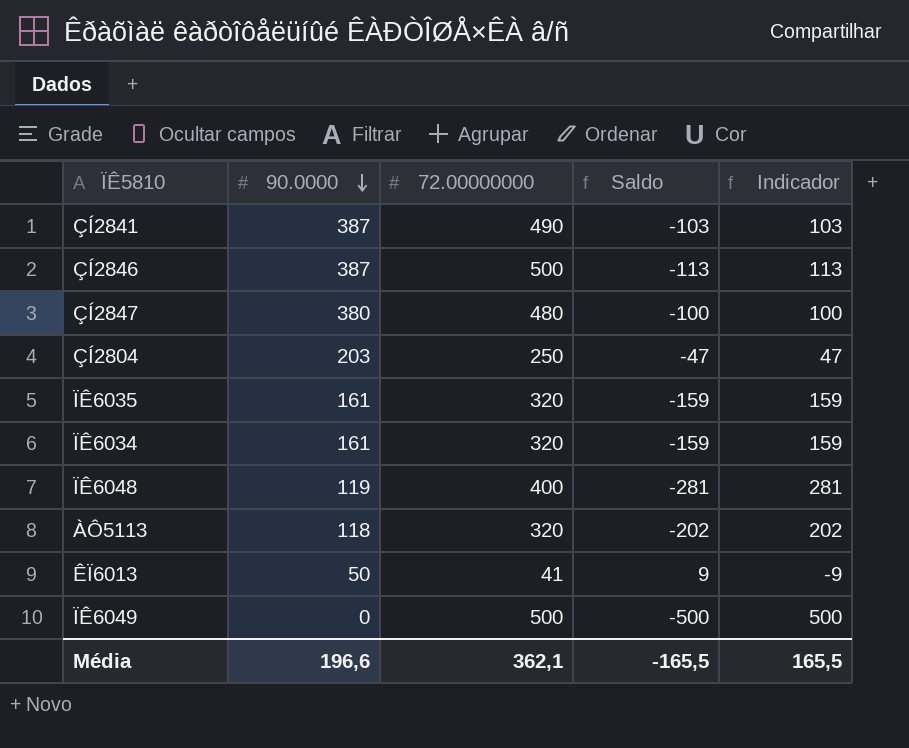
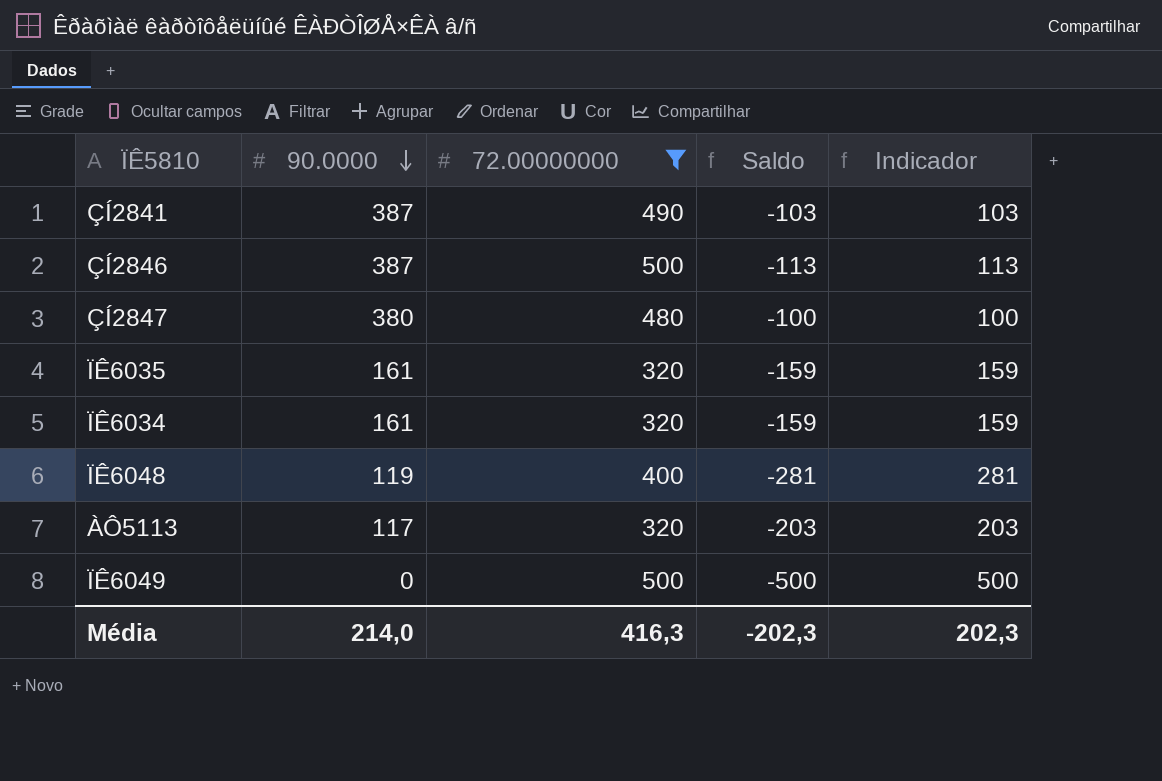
filter: none -> 72.00000000 >= 320
ÀÔ5113 | 90.0000: 118 -> 117
ÀÔ5113 | Saldo: -202 -> -203
ÀÔ5113 | Indicador: 202 -> 203
Média | 90.0000: 196,6 -> 214,0
Média | 72.00000000: 362,1 -> 416,3
Média | Saldo: -165,5 -> -202,3
Média | Indicador: 165,5 -> 202,3

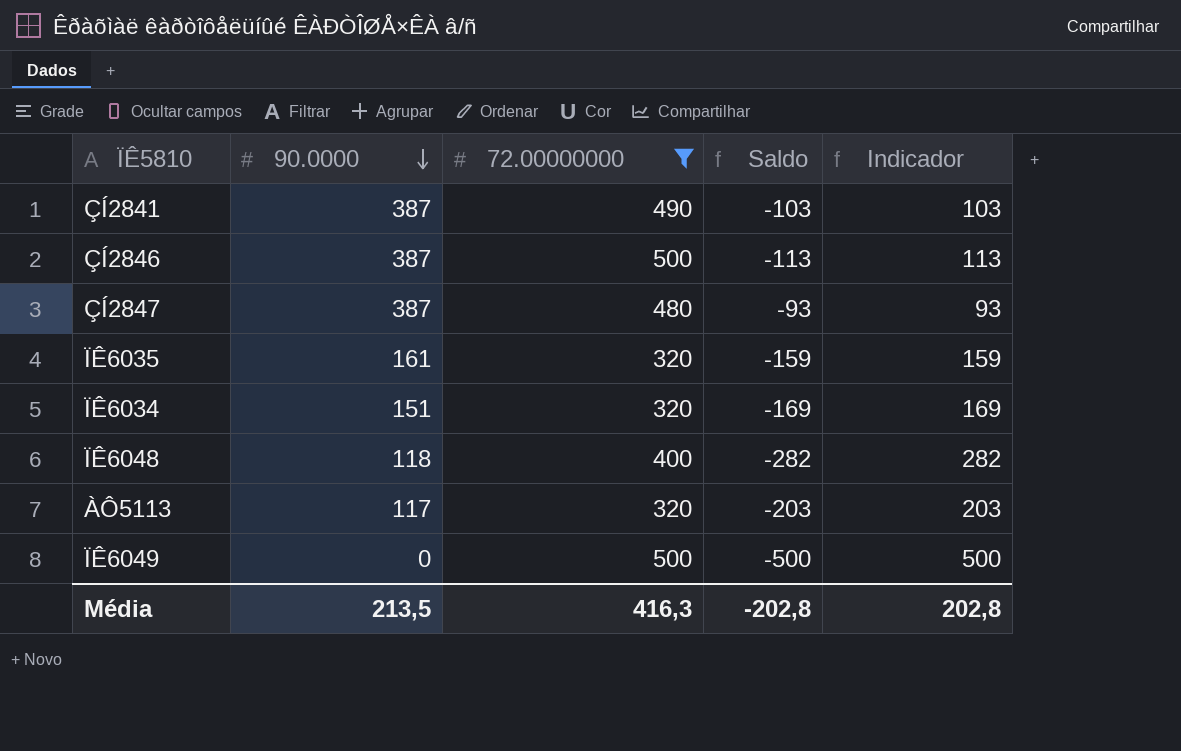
ÇÍ2847 | 90.0000: 380 -> 387
ÇÍ2847 | Saldo: -100 -> -93
ÇÍ2847 | Indicador: 100 -> 93
ÏÊ6034 | 90.0000: 161 -> 151
ÏÊ6034 | Saldo: -159 -> -169
ÏÊ6034 | Indicador: 159 -> 169
ÏÊ6048 | 90.0000: 119 -> 118
ÏÊ6048 | Saldo: -281 -> -282
ÏÊ6048 | Indicador: 281 -> 282
Média | 90.0000: 214,0 -> 213,5
Média | Saldo: -202,3 -> -202,8
Média | Indicador: 202,3 -> 202,8

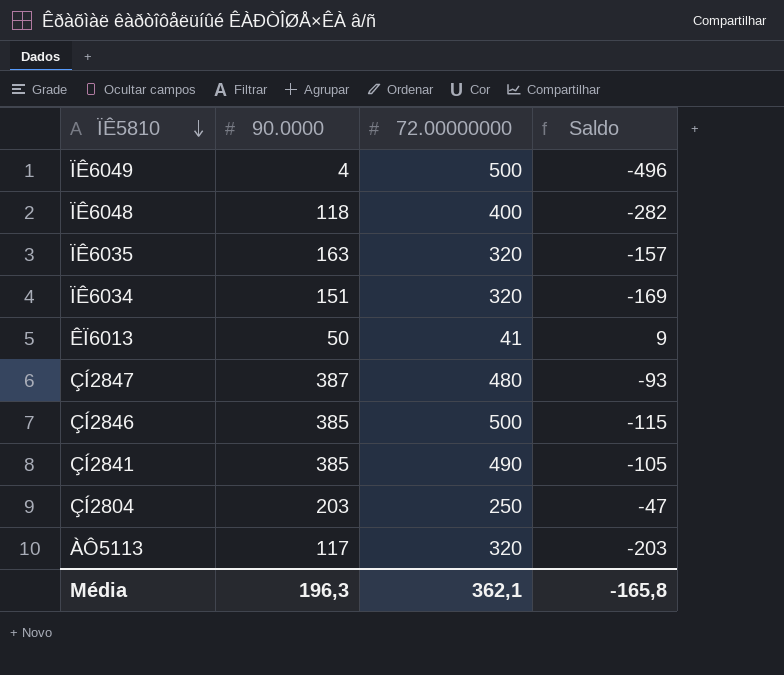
filter: 72.00000000 >= 320 -> none
row order: 90.0000 descending -> ÏÊ5810 descending
column Indicador | formula: [72.00000000] - [90.0000] -> none
ÏÊ6049 | 90.0000: 0 -> 4
ÏÊ6049 | Saldo: -500 -> -496
ÏÊ6035 | 90.0000: 161 -> 163
ÏÊ6035 | Saldo: -159 -> -157
ÇÍ2846 | 90.0000: 387 -> 385
ÇÍ2846 | Saldo: -113 -> -115
ÇÍ2841 | 90.0000: 387 -> 385
ÇÍ2841 | Saldo: -103 -> -105
Média | 90.0000: 213,5 -> 196,3
Média | 72.00000000: 416,3 -> 362,1
Média | Saldo: -202,8 -> -165,8

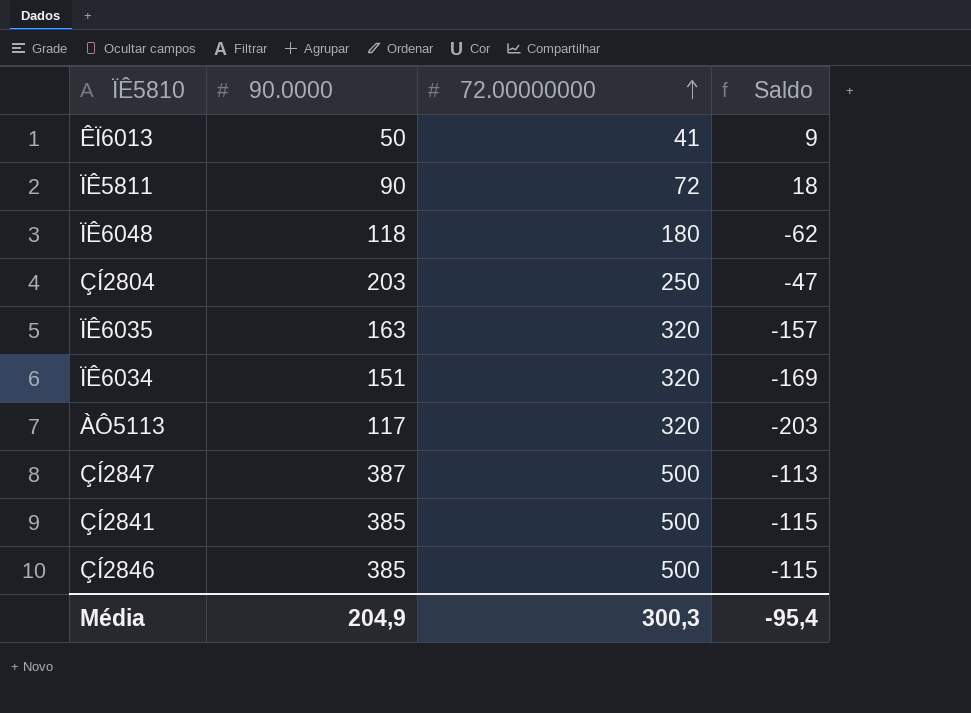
row order: ÏÊ5810 descending -> 72.00000000 ascending
row ÏÊ6049: 4 | 500 | -496 -> none
row ÏÊ5811: none -> 90 | 72 | 18
ÏÊ6048 | 72.00000000: 400 -> 180
ÏÊ6048 | Saldo: -282 -> -62
ÇÍ2847 | 72.00000000: 480 -> 500
ÇÍ2847 | Saldo: -93 -> -113
ÇÍ2841 | 72.00000000: 490 -> 500
ÇÍ2841 | Saldo: -105 -> -115
Média | 90.0000: 196,3 -> 204,9
Média | 72.00000000: 362,1 -> 300,3
Média | Saldo: -165,8 -> -95,4

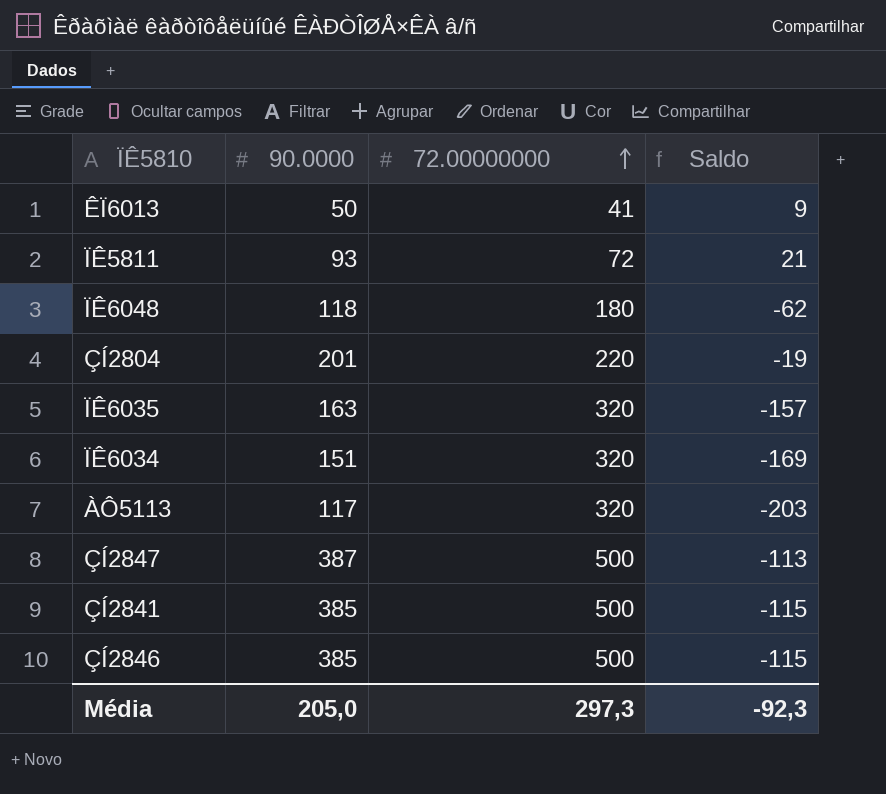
ÏÊ5811 | 90.0000: 90 -> 93
ÏÊ5811 | Saldo: 18 -> 21
ÇÍ2804 | 90.0000: 203 -> 201
ÇÍ2804 | 72.00000000: 250 -> 220
ÇÍ2804 | Saldo: -47 -> -19
Média | 90.0000: 204,9 -> 205,0
Média | 72.00000000: 300,3 -> 297,3
Média | Saldo: -95,4 -> -92,3

